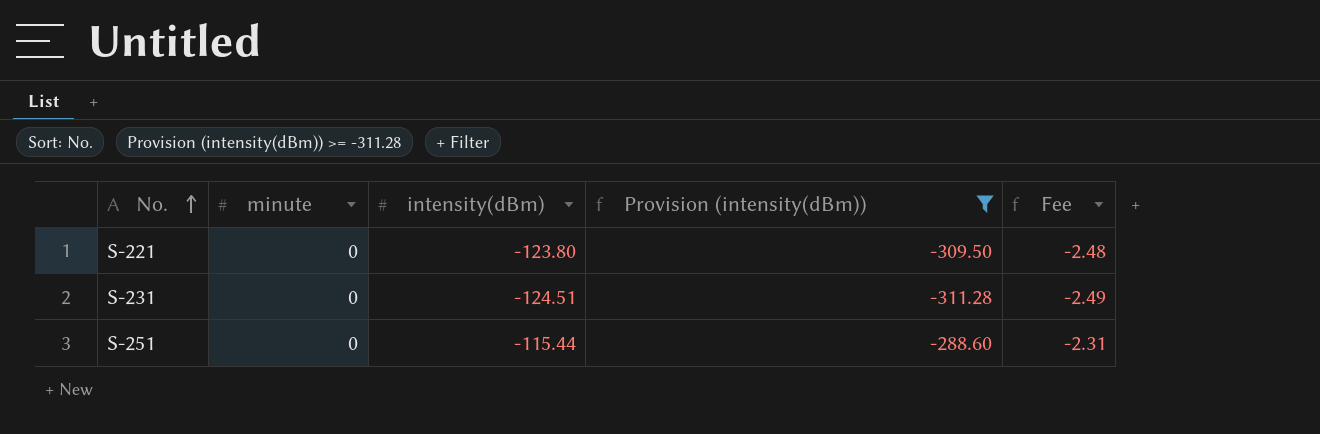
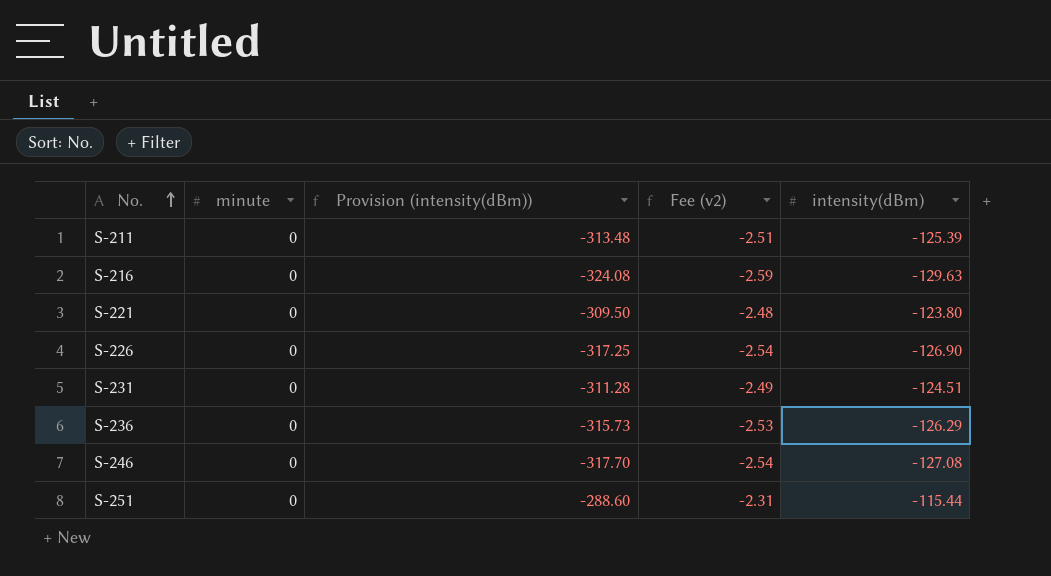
filter: Provision (intensity(dBm)) >= -311.28 -> none
column name: Fee -> Fee (v2)
column intensity(dBm) | position: 3 -> 5

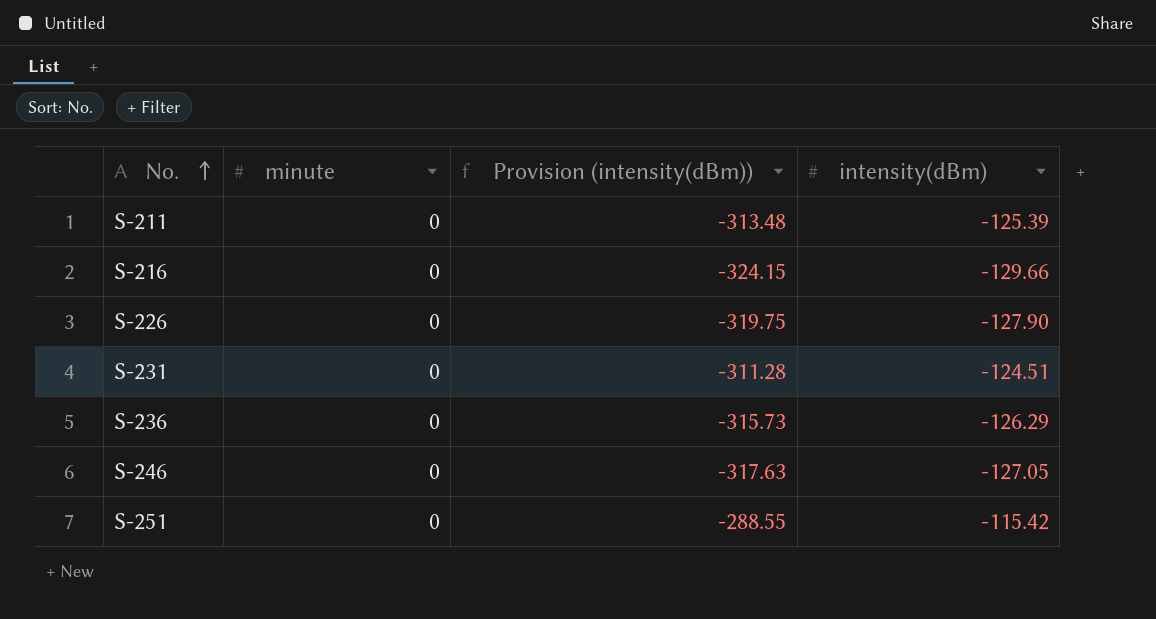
column Fee (v2) | formula: [intensity(dBm)] * 0.02 -> none
row S-221: 0 | -309.50 | -2.48 | -123.80 -> none
S-216 | Provision (intensity(dBm)): -324.08 -> -324.15
S-216 | intensity(dBm): -129.63 -> -129.66
S-226 | Provision (intensity(dBm)): -317.25 -> -319.75
S-226 | intensity(dBm): -126.90 -> -127.90
S-246 | Provision (intensity(dBm)): -317.70 -> -317.63
S-246 | intensity(dBm): -127.08 -> -127.05
S-251 | Provision (intensity(dBm)): -288.60 -> -288.55
S-251 | intensity(dBm): -115.44 -> -115.42

